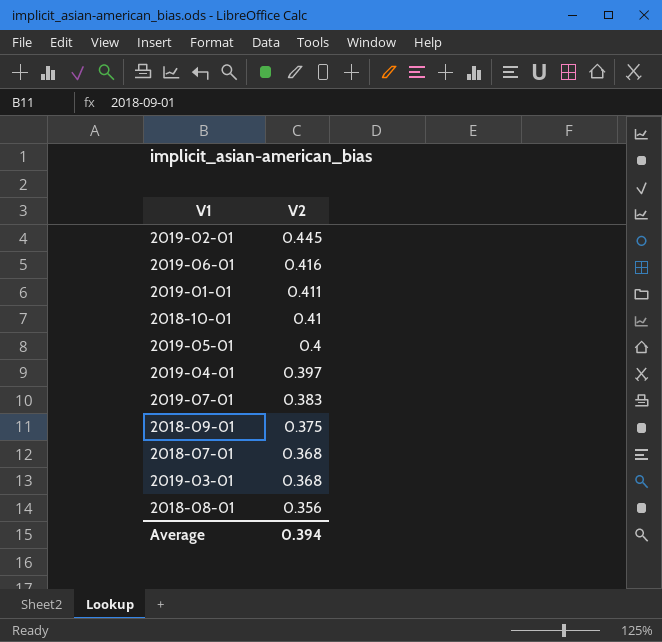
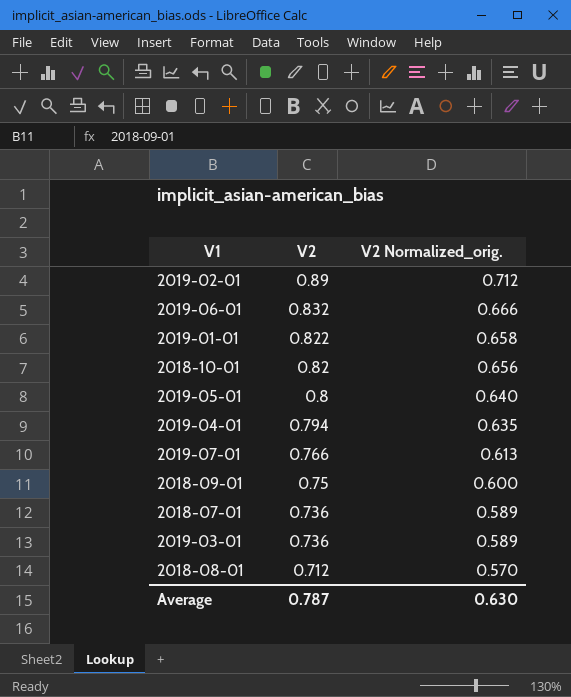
column V2 Normalized_orig. | formula: none -> [V2] * 0.8
2019-02-01 | V2: 0.445 -> 0.89
2019-06-01 | V2: 0.416 -> 0.832
2019-01-01 | V2: 0.411 -> 0.822
2018-10-01 | V2: 0.41 -> 0.82
2019-05-01 | V2: 0.4 -> 0.8
2019-04-01 | V2: 0.397 -> 0.794
2019-07-01 | V2: 0.383 -> 0.766
2018-09-01 | V2: 0.375 -> 0.75
2018-07-01 | V2: 0.368 -> 0.736
2019-03-01 | V2: 0.368 -> 0.736
2018-08-01 | V2: 0.356 -> 0.712
Average | V2: 0.394 -> 0.787

